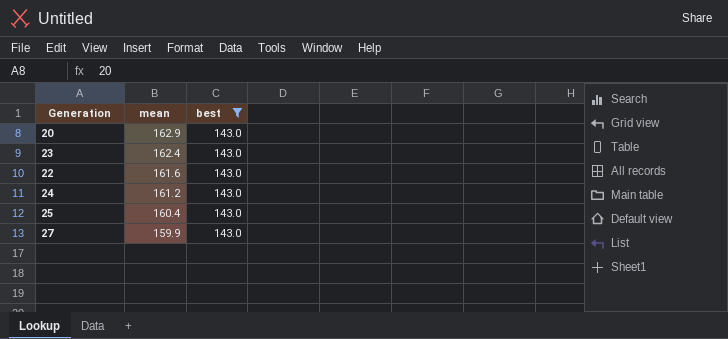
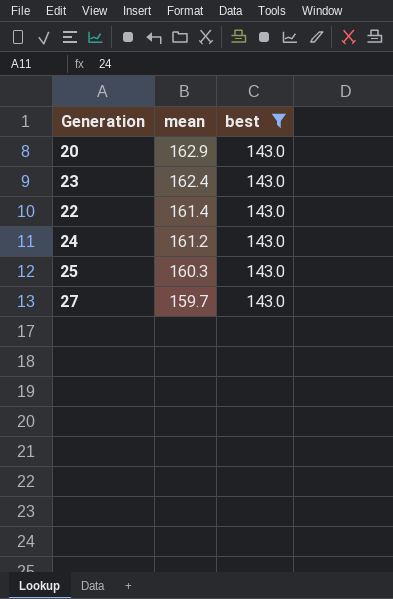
22 | mean: 161.6 -> 161.4
25 | mean: 160.4 -> 160.3
27 | mean: 159.9 -> 159.7

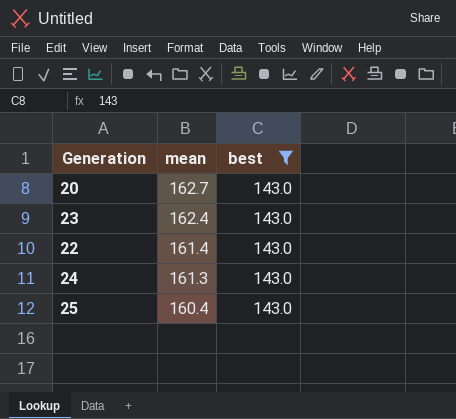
row 27: 159.7 | 143.0 -> none
20 | mean: 162.9 -> 162.7
24 | mean: 161.2 -> 161.3
25 | mean: 160.3 -> 160.4

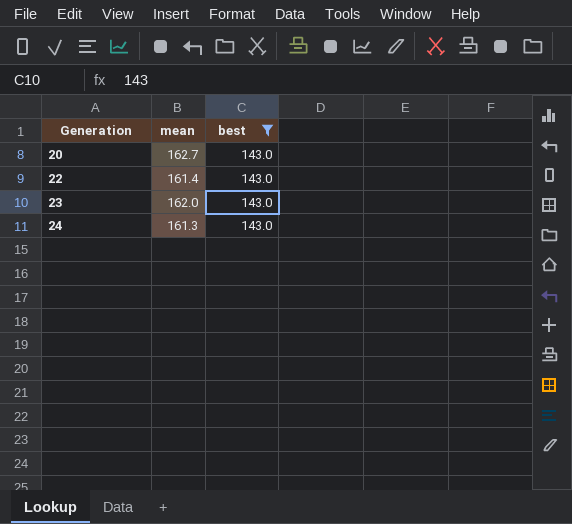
row order: mean descending -> Generation ascending
row 25: 160.4 | 143.0 -> none
23 | mean: 162.4 -> 162.0

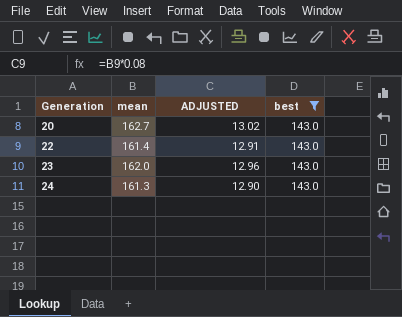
column ADJUSTED | formula: none -> [mean] * 0.08

